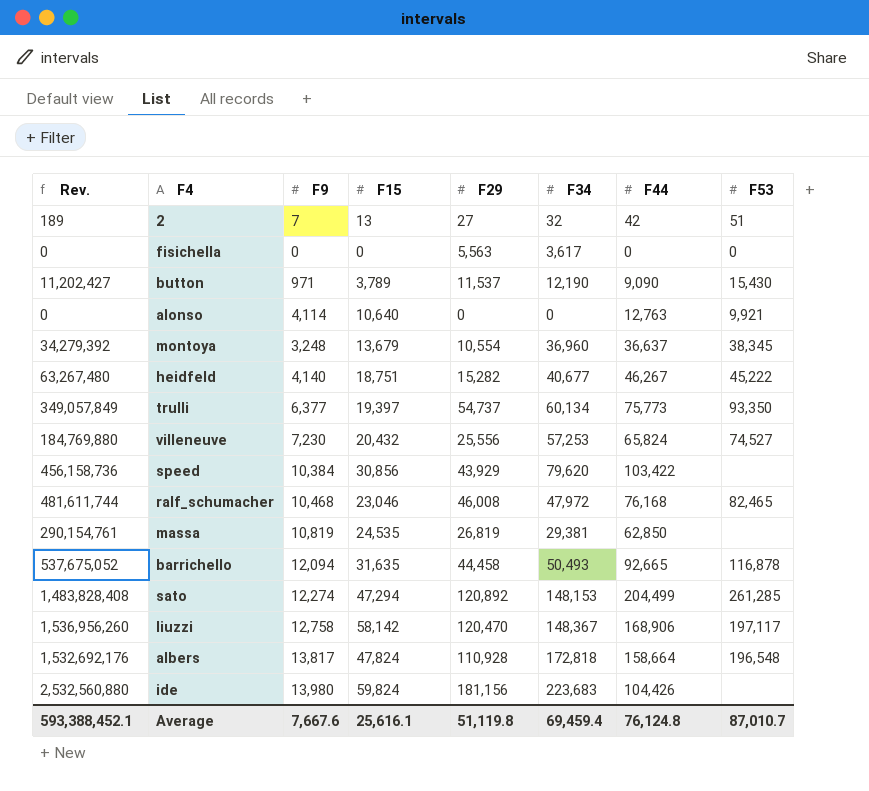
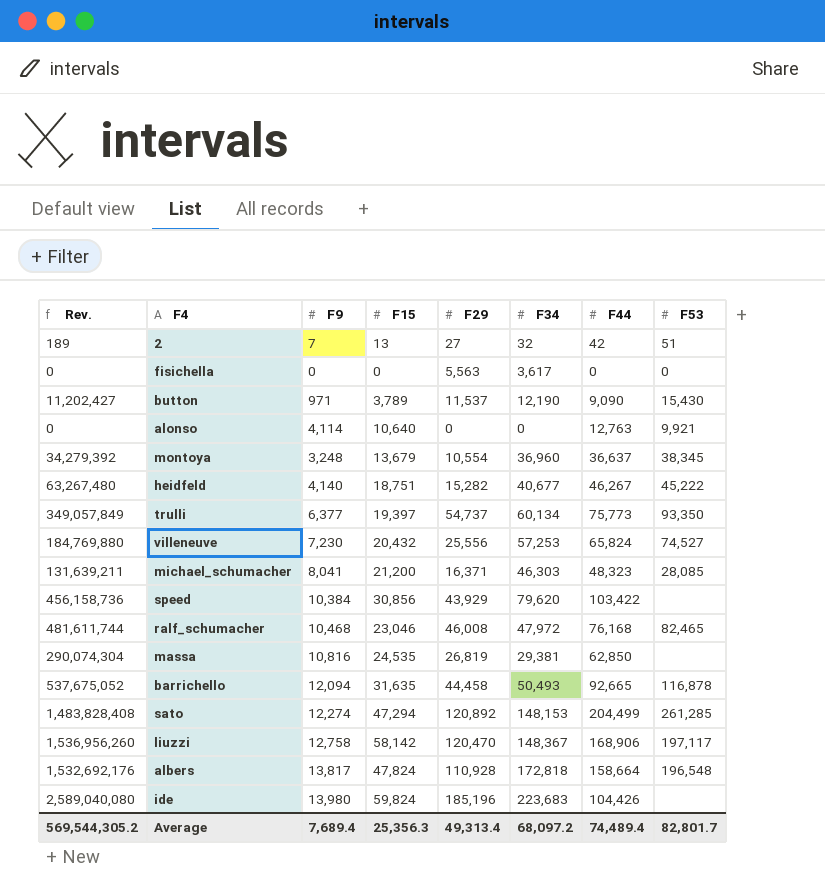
row michael_schumacher: none -> 131,639,211 | 8,041 | 21,200 | 16,371 | 46,303 | 48,323 | 28,085
massa | Rev.: 290,154,761 -> 290,074,304
massa | F9: 10,819 -> 10,816
ide | Rev.: 2,532,560,880 -> 2,589,040,080
ide | F29: 181,156 -> 185,196
Average | Rev.: 593,388,452.1 -> 569,544,305.2
Average | F9: 7,667.6 -> 7,689.4
Average | F15: 25,616.1 -> 25,356.3
Average | F29: 51,119.8 -> 49,313.4
Average | F34: 69,459.4 -> 68,097.2
Average | F44: 76,124.8 -> 74,489.4
Average | F53: 87,010.7 -> 82,801.7

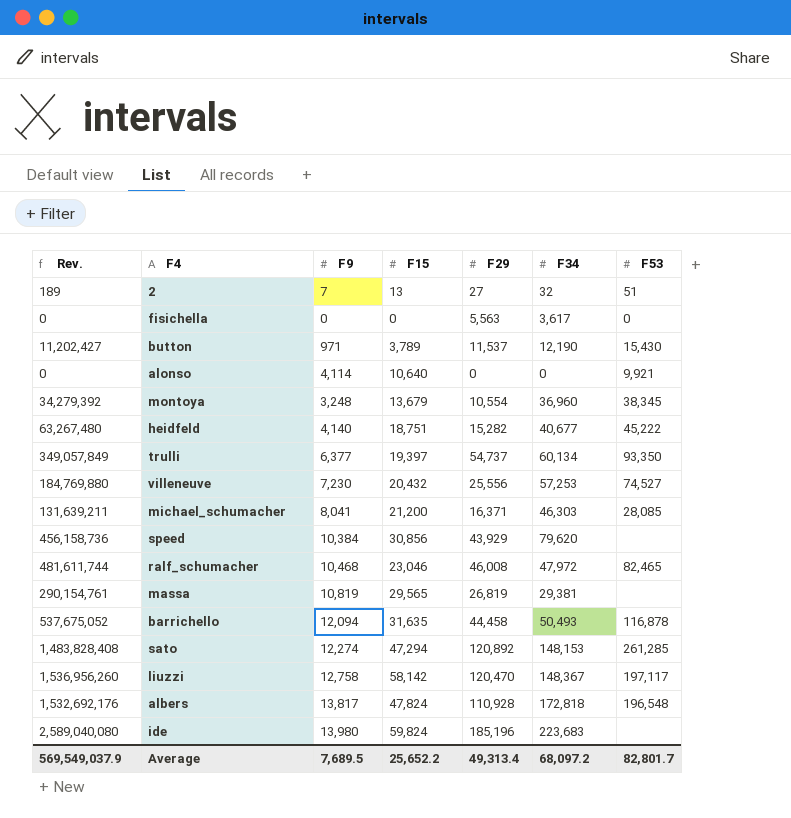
column F44 | position: 7 -> none
massa | Rev.: 290,074,304 -> 290,154,761
massa | F9: 10,816 -> 10,819
massa | F15: 24,535 -> 29,565
Average | Rev.: 569,544,305.2 -> 569,549,037.9
Average | F9: 7,689.4 -> 7,689.5
Average | F15: 25,356.3 -> 25,652.2

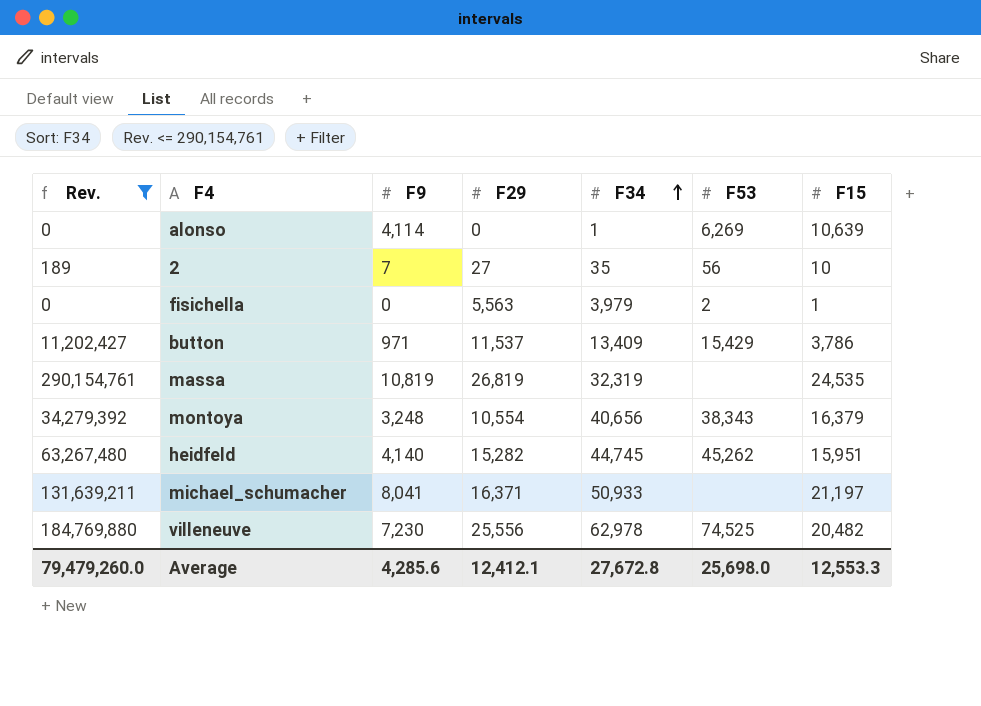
filter: none -> Rev. <= 290,154,761
row order: none -> F34 ascending
column F15 | position: 4 -> 7
alonso | F34: 0 -> 1
alonso | F53: 9,921 -> 6,269
alonso | F15: 10,640 -> 10,639
2 | F34: 32 -> 35
2 | F53: 51 -> 56
2 | F15: 13 -> 10
fisichella | F34: 3,617 -> 3,979
fisichella | F53: 0 -> 2
fisichella | F15: 0 -> 1
button | F34: 12,190 -> 13,409
button | F53: 15,430 -> 15,429
button | F15: 3,789 -> 3,786
massa | F34: 29,381 -> 32,319
massa | F15: 29,565 -> 24,535
montoya | F34: 36,960 -> 40,656
montoya | F53: 38,345 -> 38,343
montoya | F15: 13,679 -> 16,379
heidfeld | F34: 40,677 -> 44,745
heidfeld | F53: 45,222 -> 45,262
heidfeld | F15: 18,751 -> 15,951
michael_schumacher | F34: 46,303 -> 50,933
michael_schumacher | F53: 28,085 -> none
michael_schumacher | F15: 21,200 -> 21,197
villeneuve | F34: 57,253 -> 62,978
villeneuve | F53: 74,527 -> 74,525
villeneuve | F15: 20,432 -> 20,482
Average | Rev.: 569,549,037.9 -> 79,479,260.0
Average | F9: 7,689.5 -> 4,285.6
Average | F29: 49,313.4 -> 12,412.1
Average | F34: 68,097.2 -> 27,672.8
Average | F53: 82,801.7 -> 25,698.0
Average | F15: 25,652.2 -> 12,553.3

